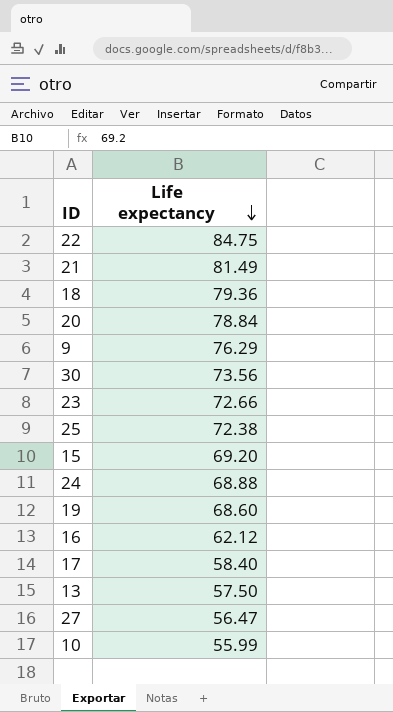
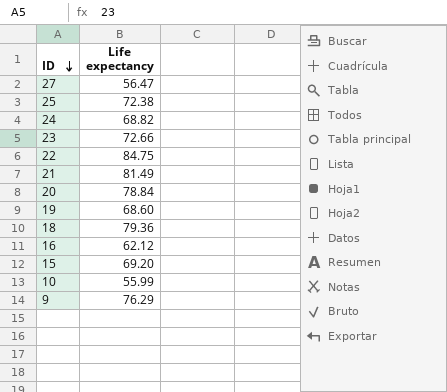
row order: Life expectancy descending -> ID descending
row 30: 73.56 -> none
row 17: 58.40 -> none
row 13: 57.50 -> none
24 | Life expectancy: 68.88 -> 68.82

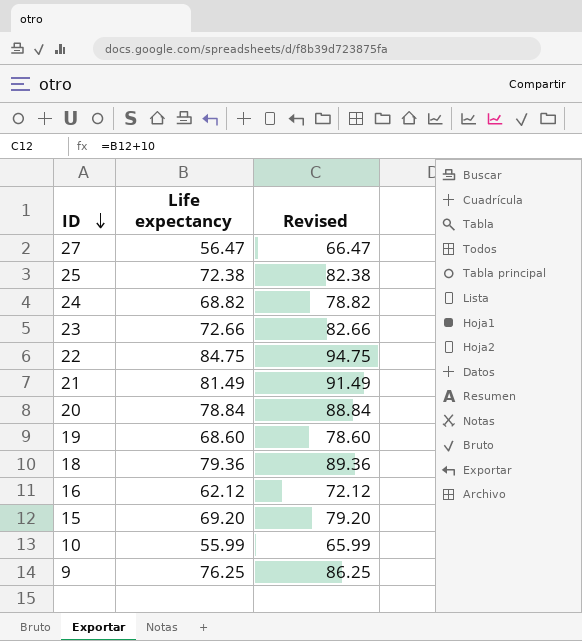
column Revised | formula: none -> [Life expectancy] + 10
9 | Life expectancy: 76.29 -> 76.25

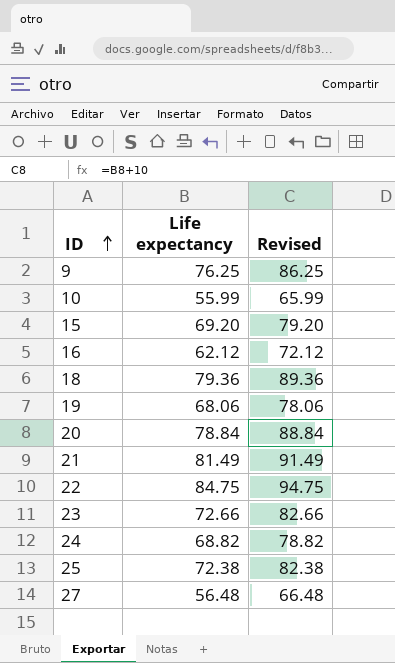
row order: ID descending -> ID ascending
19 | Life expectancy: 68.60 -> 68.06
19 | Revised: 78.60 -> 78.06
27 | Life expectancy: 56.47 -> 56.48
27 | Revised: 66.47 -> 66.48

